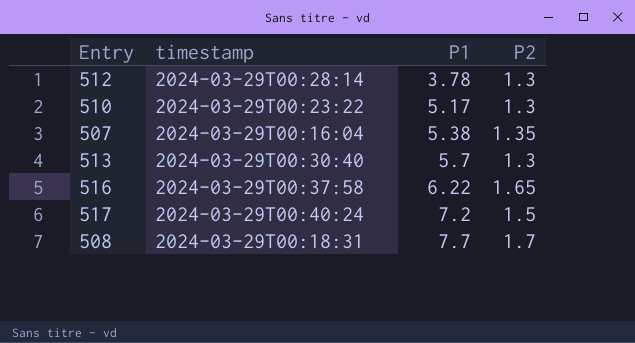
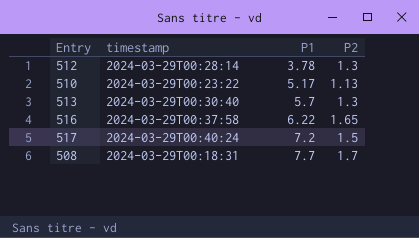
row 507: 2024-03-29T00:16:04 | 5.38 | 1.35 -> none
510 | P2: 1.3 -> 1.13

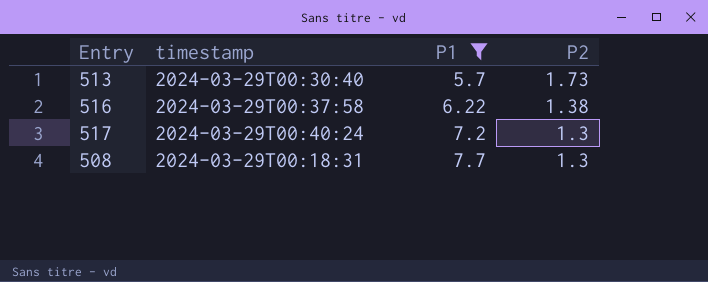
filter: none -> P1 >= 5.7
513 | P2: 1.3 -> 1.73
516 | P2: 1.65 -> 1.38
517 | P2: 1.5 -> 1.3
508 | P2: 1.7 -> 1.3

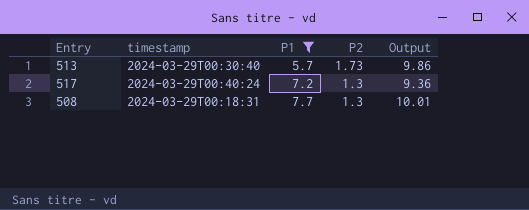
column Output | formula: none -> [P1] * [P2]
row 516: 2024-03-29T00:37:58 | 6.22 | 1.38 -> none

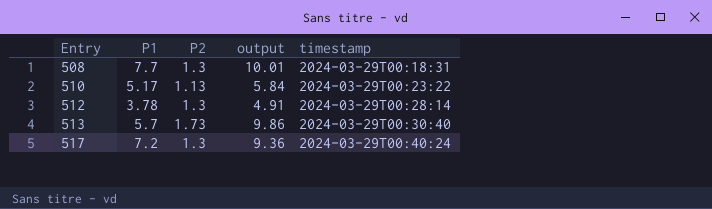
filter: P1 >= 5.7 -> none
row order: P1 ascending -> Entry ascending
column name: Output -> output
column timestamp | position: 2 -> 5

